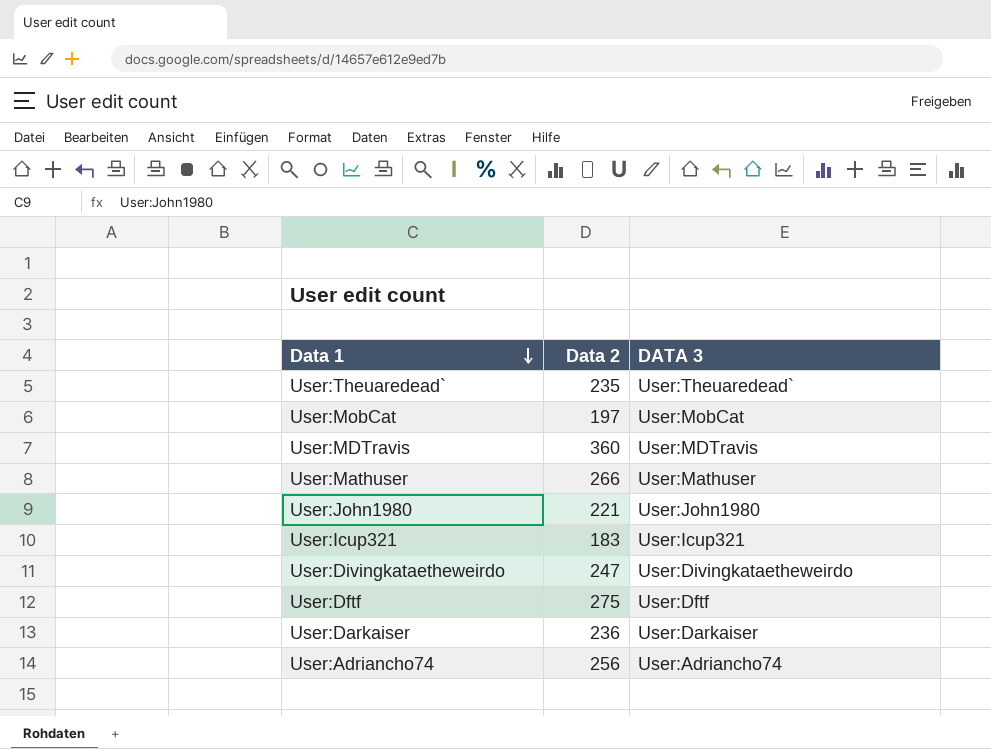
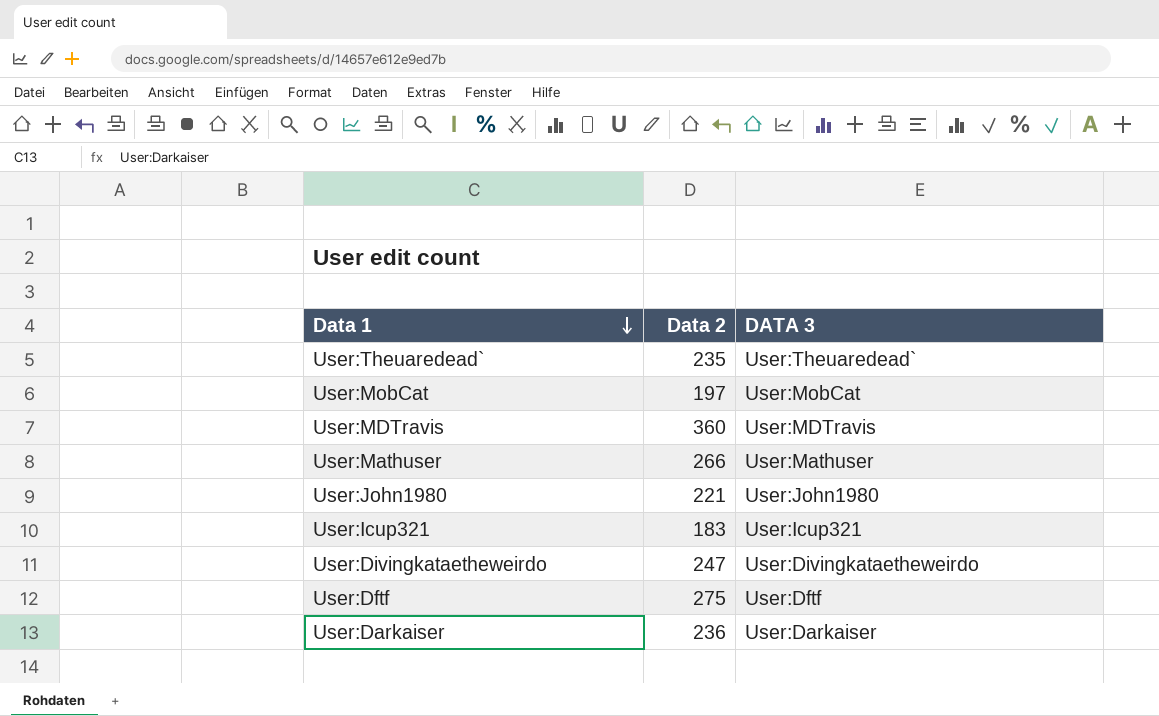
row User:Adriancho74: 256 | User:Adriancho74 -> none

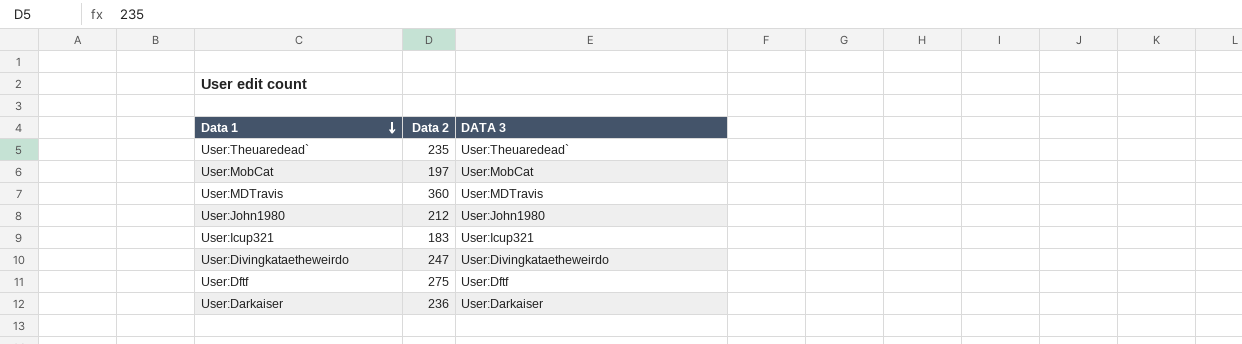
row User:Mathuser: 266 | User:Mathuser -> none
User:John1980 | Data 2: 221 -> 212

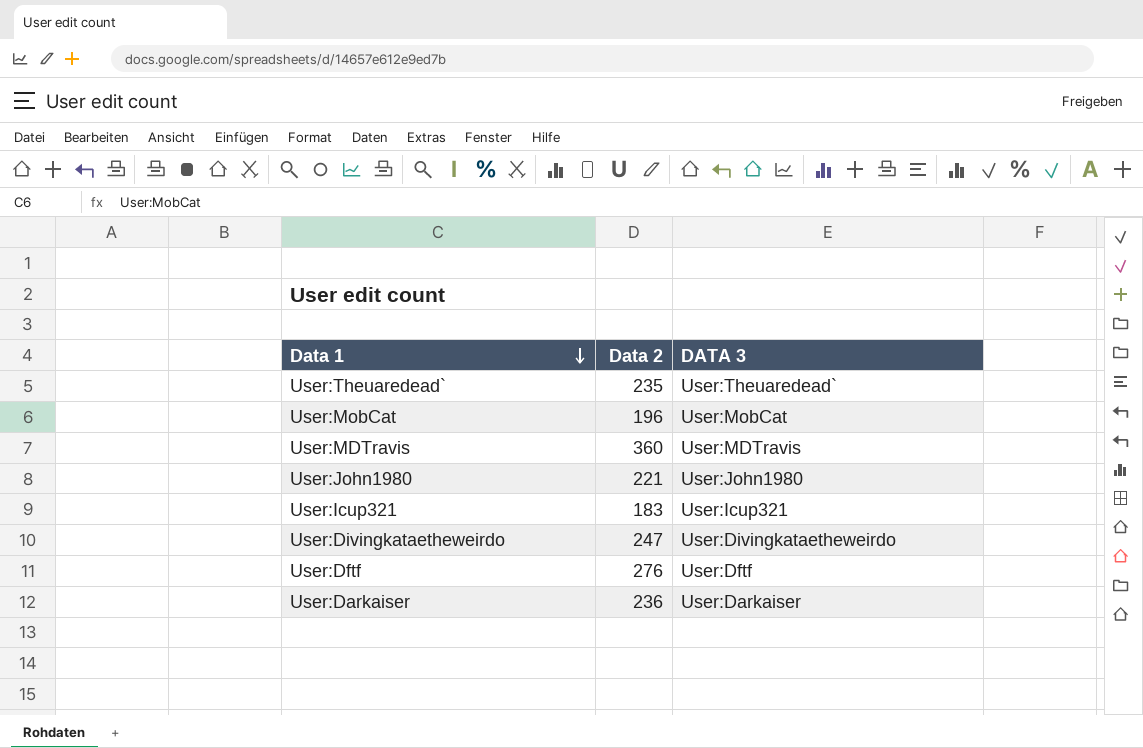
User:MobCat | Data 2: 197 -> 196
User:John1980 | Data 2: 212 -> 221
User:Dftf | Data 2: 275 -> 276

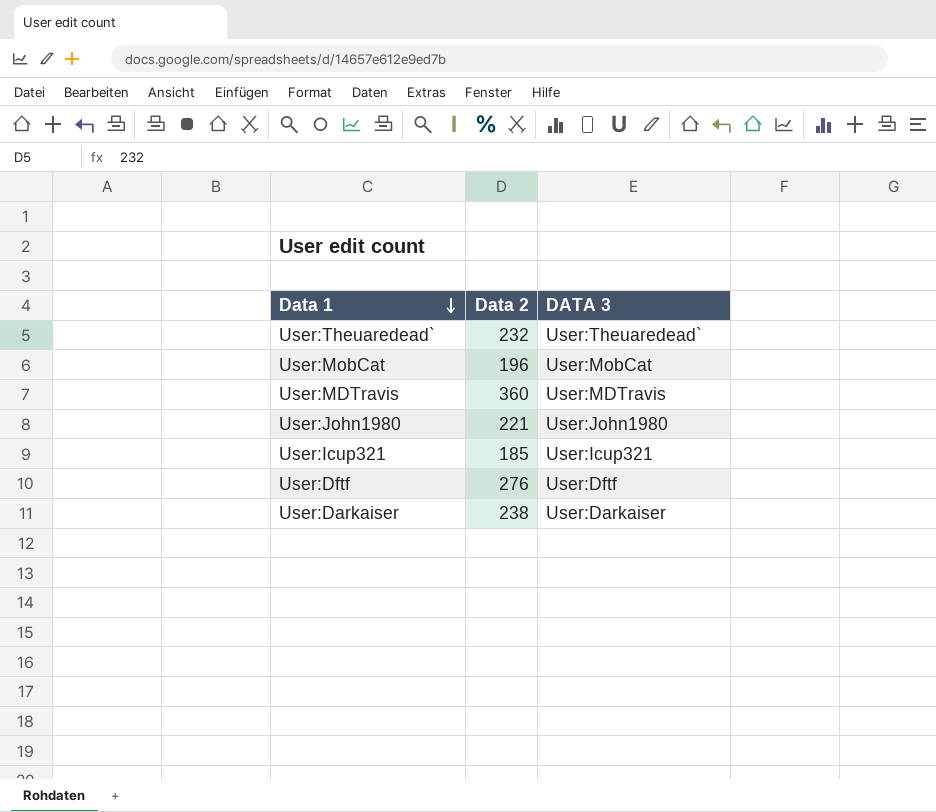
row User:Divingkataetheweirdo: 247 | User:Divingkataetheweirdo -> none
User:Theuaredead` | Data 2: 235 -> 232
User:Icup321 | Data 2: 183 -> 185
User:Darkaiser | Data 2: 236 -> 238

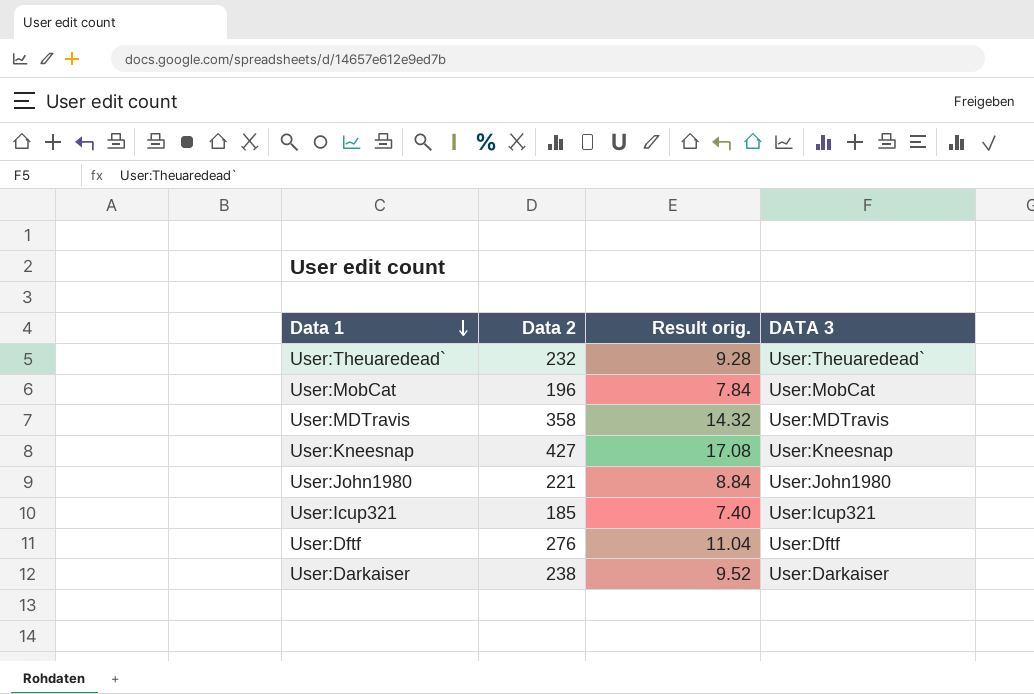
column Result orig. | formula: none -> [Data 2] * 0.04
User:MDTravis | Data 2: 360 -> 358
row User:Kneesnap: none -> 427 | 17.08 | User:Kneesnap

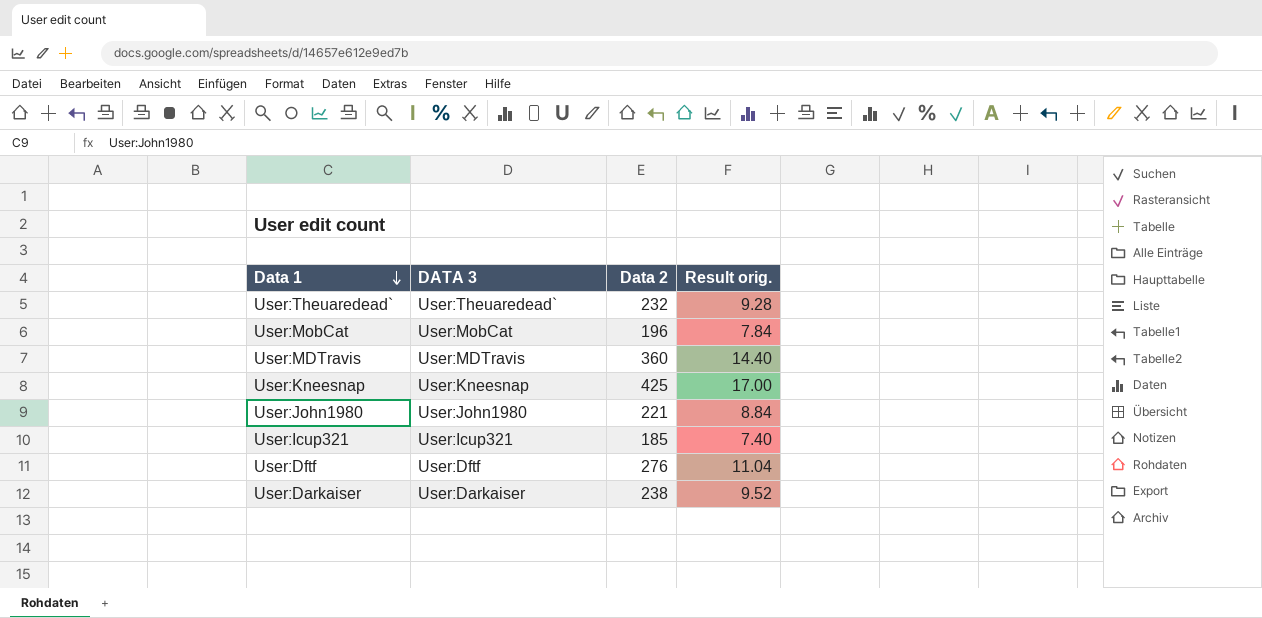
column DATA 3 | position: 4 -> 2
User:MDTravis | Data 2: 358 -> 360
User:MDTravis | Result orig.: 14.32 -> 14.40
User:Kneesnap | Data 2: 427 -> 425
User:Kneesnap | Result orig.: 17.08 -> 17.00

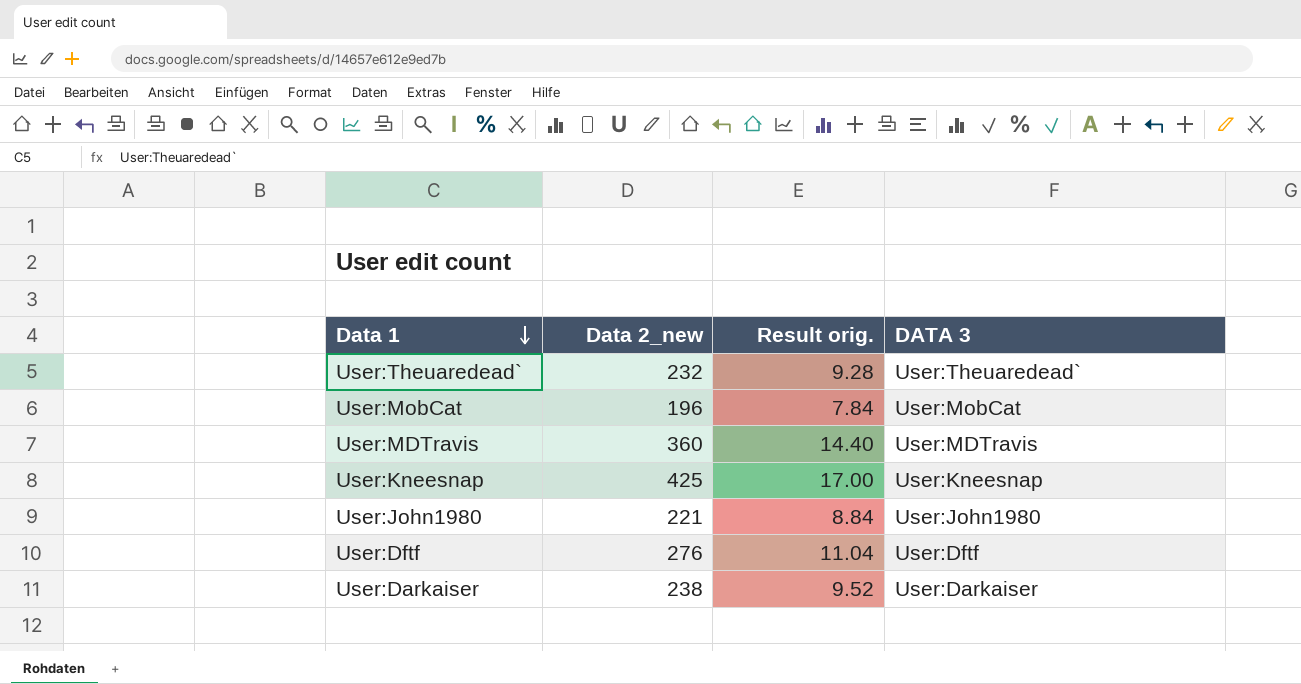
column name: Data 2 -> Data 2_new
column DATA 3 | position: 2 -> 4
row User:Icup321: User:Icup321 | 185 | 7.40 -> none

